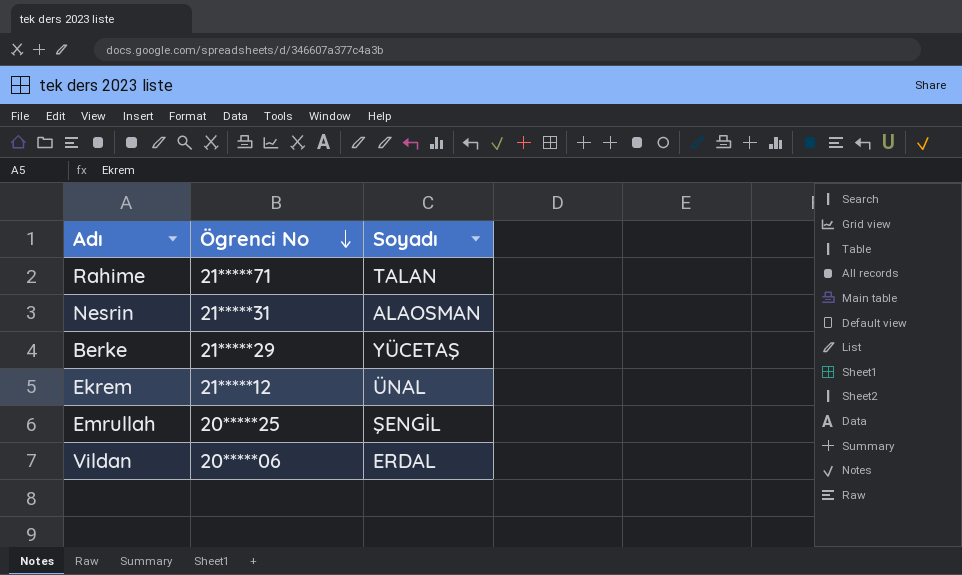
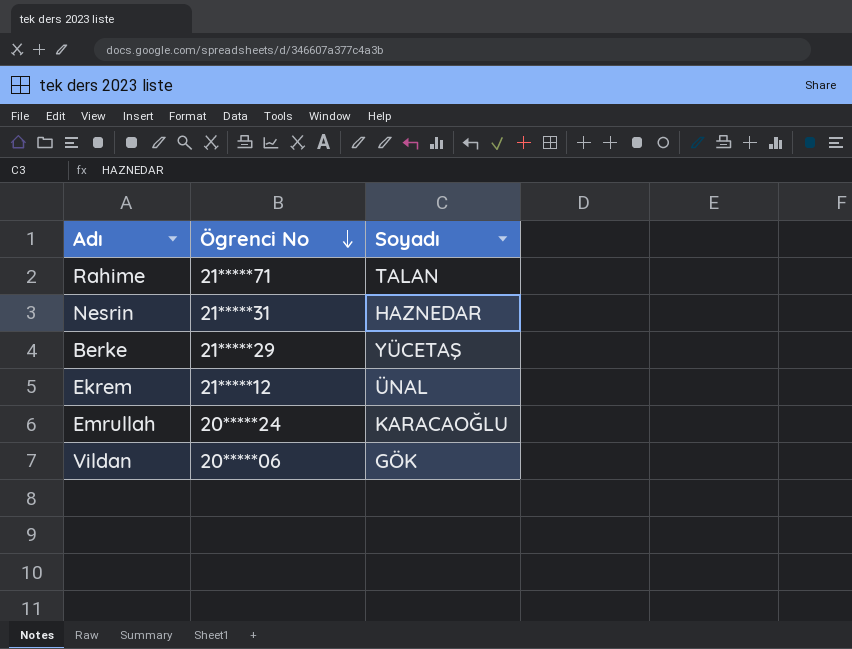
Nesrin | Soyadı: ALAOSMAN -> HAZNEDAR
Emrullah | Ögrenci No: 20*****25 -> 20*****24
Emrullah | Soyadı: ŞENGİL -> KARACAOĞLU
Vildan | Soyadı: ERDAL -> GÖK

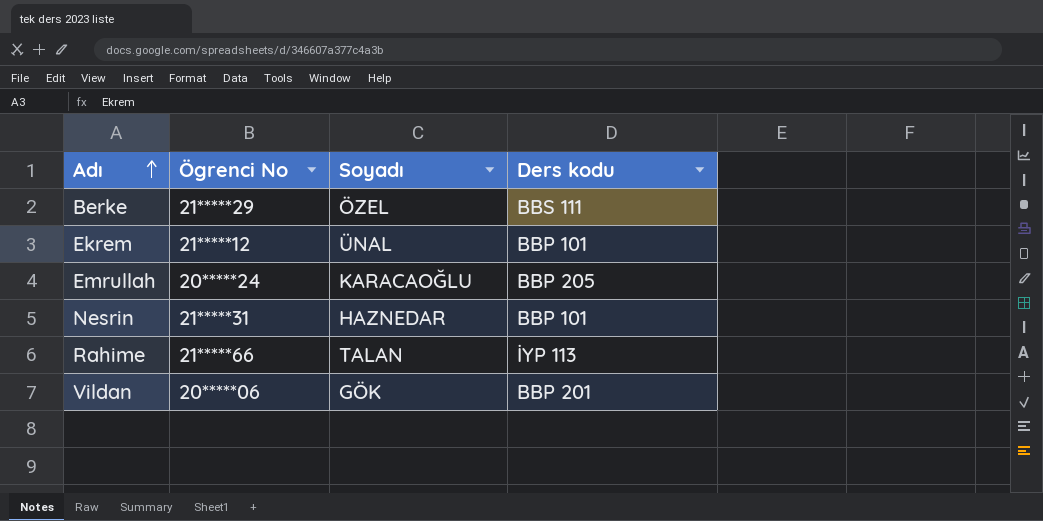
row order: Ögrenci No descending -> Adı ascending
column Ders kodu | position: none -> 4
Berke | Soyadı: YÜCETAŞ -> ÖZEL
Rahime | Ögrenci No: 21*****71 -> 21*****66

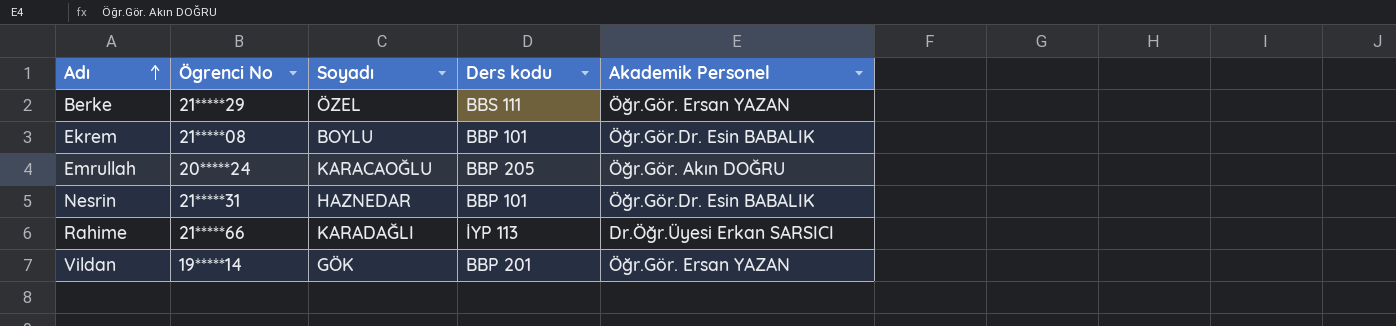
column Akademik Personel | position: none -> 5
Ekrem | Ögrenci No: 21*****12 -> 21*****08
Ekrem | Soyadı: ÜNAL -> BOYLU
Rahime | Soyadı: TALAN -> KARADAĞLI
Vildan | Ögrenci No: 20*****06 -> 19*****14

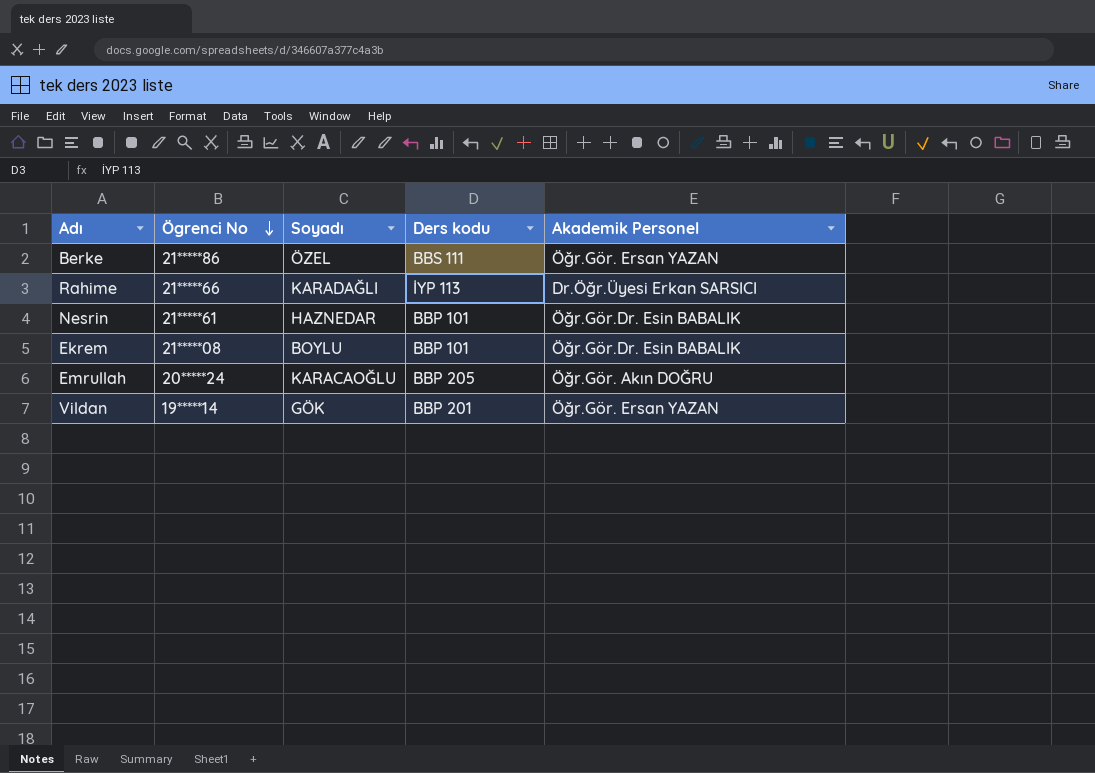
row order: Adı ascending -> Ögrenci No descending
Berke | Ögrenci No: 21*****29 -> 21*****86
Nesrin | Ögrenci No: 21*****31 -> 21*****61

